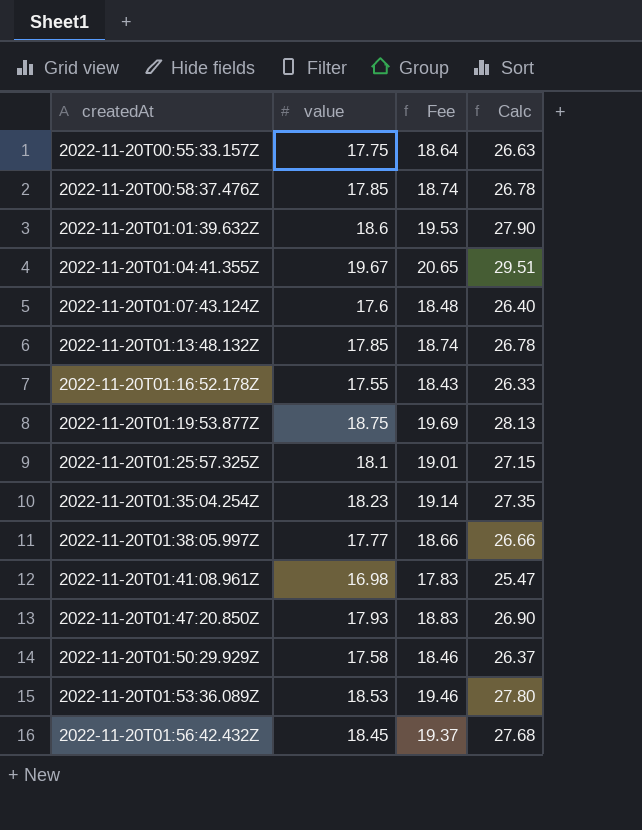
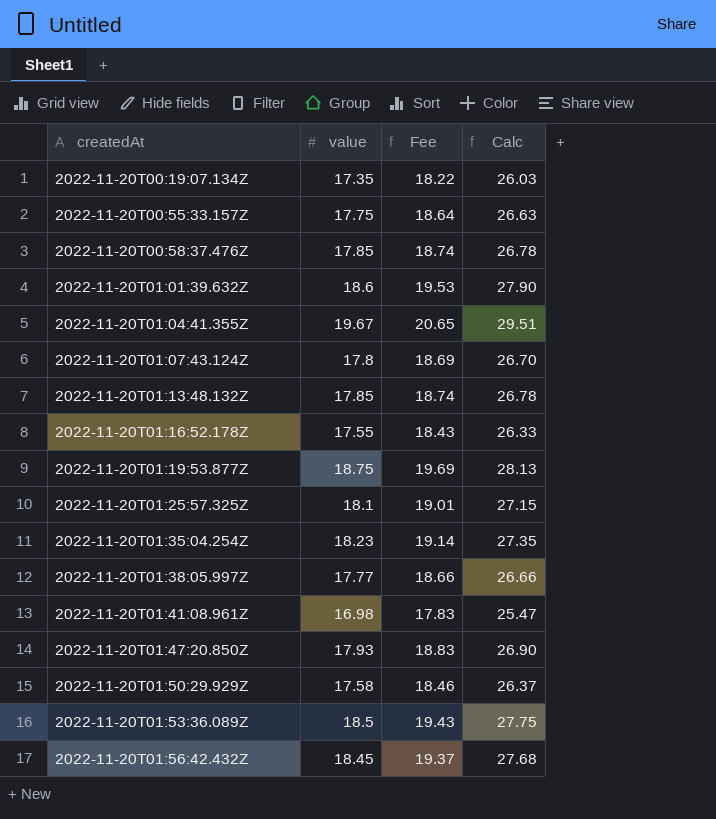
row 2022-11-20T00:19:07.134Z: none -> 17.35 | 18.22 | 26.03
2022-11-20T01:07:43.124Z | value: 17.6 -> 17.8
2022-11-20T01:07:43.124Z | Fee: 18.48 -> 18.69
2022-11-20T01:07:43.124Z | Calc: 26.40 -> 26.70
2022-11-20T01:53:36.089Z | value: 18.53 -> 18.5
2022-11-20T01:53:36.089Z | Fee: 19.46 -> 19.43
2022-11-20T01:53:36.089Z | Calc: 27.80 -> 27.75

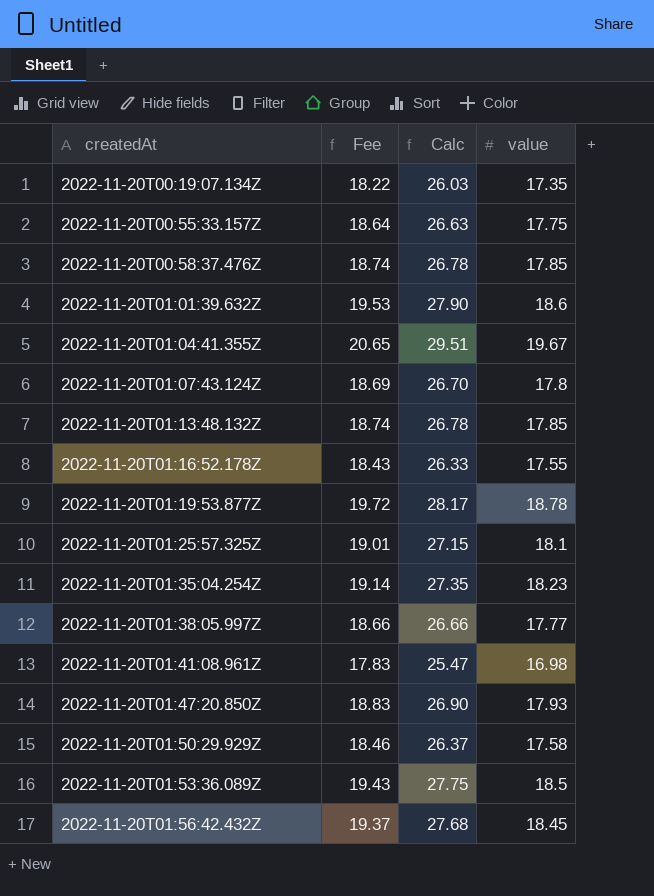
column value | position: 2 -> 4
2022-11-20T01:19:53.877Z | Fee: 19.69 -> 19.72
2022-11-20T01:19:53.877Z | Calc: 28.13 -> 28.17
2022-11-20T01:19:53.877Z | value: 18.75 -> 18.78

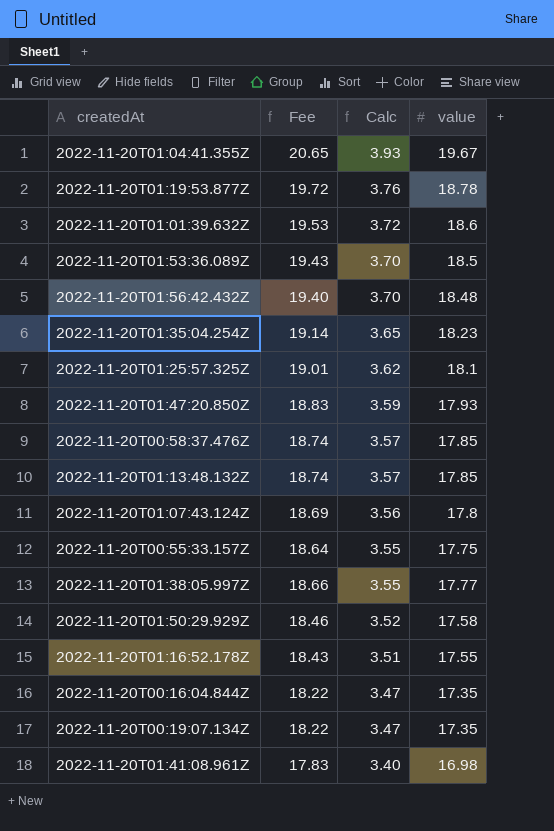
row order: createdAt ascending -> Calc descending
column Calc | formula: [value] * 1.5 -> [value] * 0.2
2022-11-20T01:56:42.432Z | Fee: 19.37 -> 19.40
2022-11-20T01:56:42.432Z | value: 18.45 -> 18.48
row 2022-11-20T00:16:04.844Z: none -> 18.22 | 3.47 | 17.35

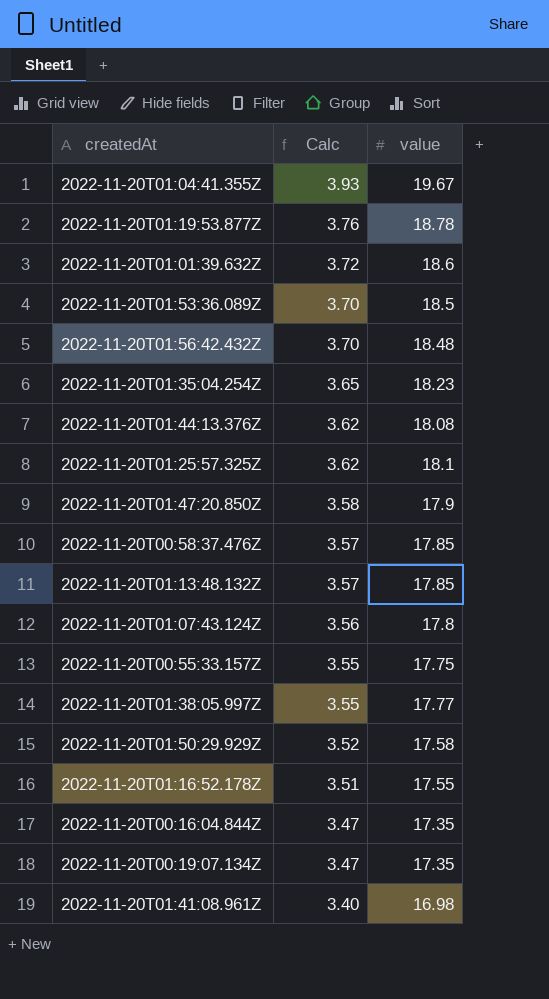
column Fee | formula: [value] * 1.05 -> none
row 2022-11-20T01:44:13.376Z: none -> 3.62 | 18.08
2022-11-20T01:47:20.850Z | Calc: 3.59 -> 3.58
2022-11-20T01:47:20.850Z | value: 17.93 -> 17.9

